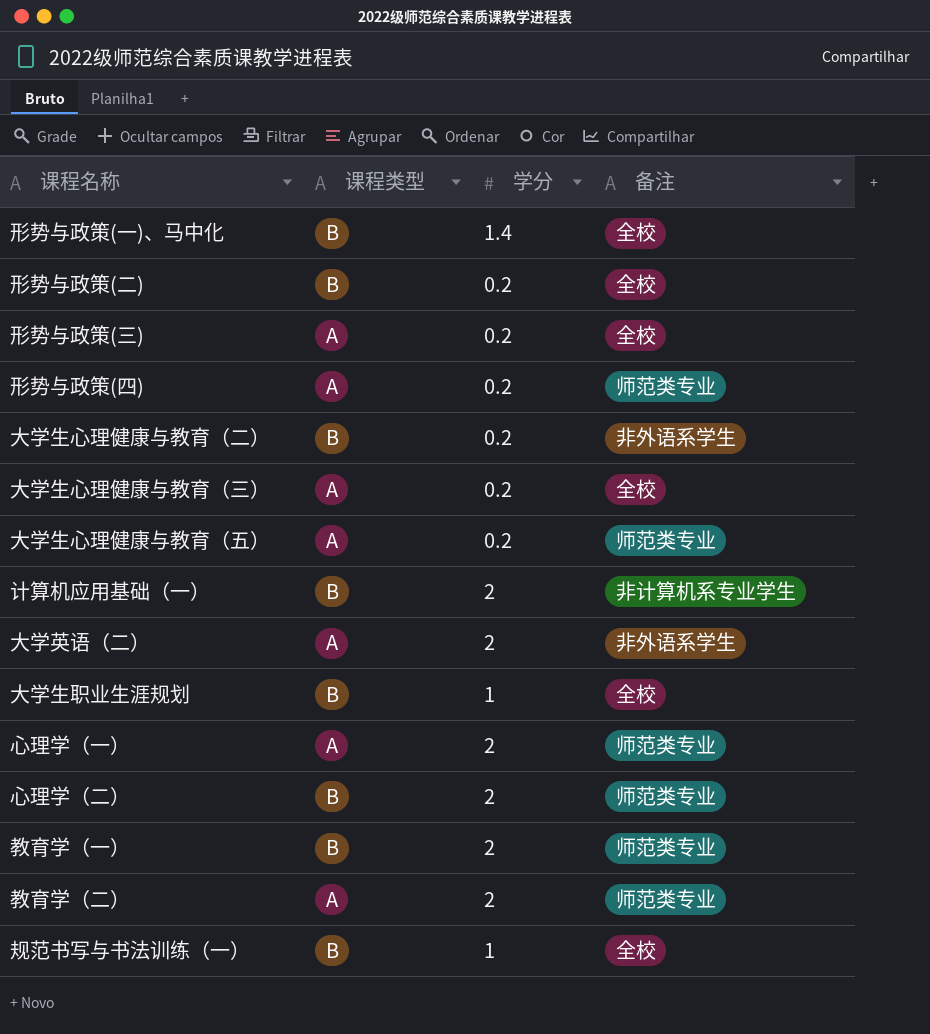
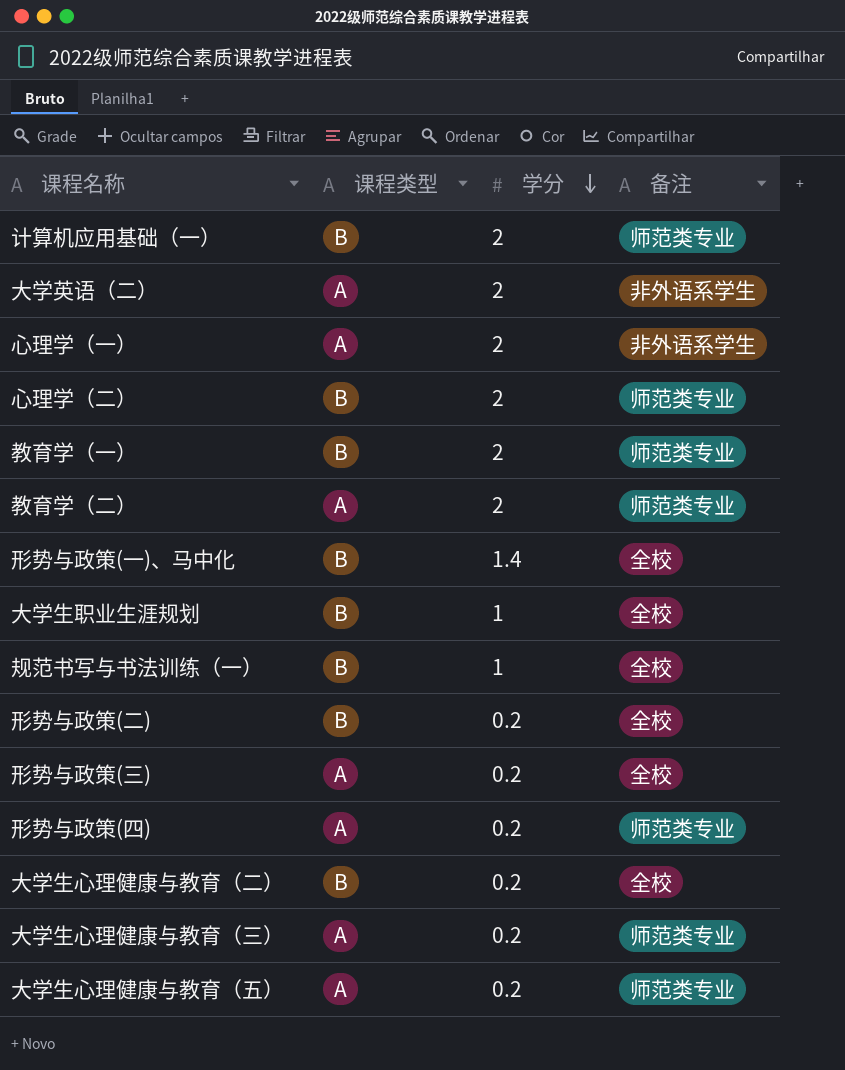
row order: none -> 学分 descending
计算机应用基础（一） | 备注: 非计算机系专业学生 -> 师范类专业
心理学（一） | 备注: 师范类专业 -> 非外语系学生
大学生心理健康与教育（二） | 备注: 非外语系学生 -> 全校
大学生心理健康与教育（三） | 备注: 全校 -> 师范类专业

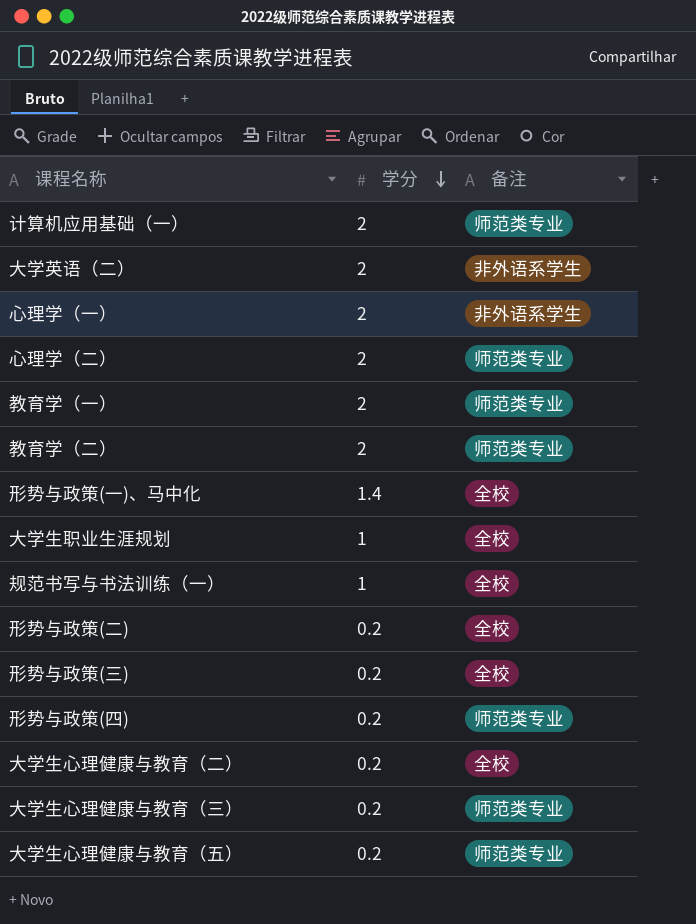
column 课程类型 | position: 2 -> none

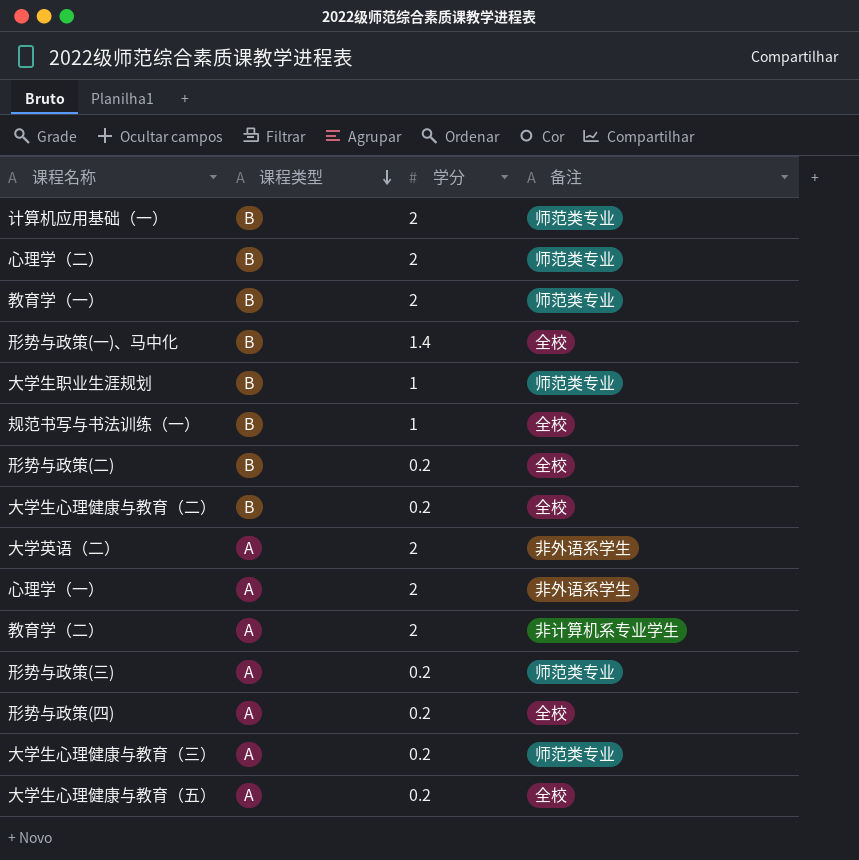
row order: 学分 descending -> 课程类型 descending
column 课程类型 | position: none -> 2
大学生职业生涯规划 | 备注: 全校 -> 师范类专业
教育学（二） | 备注: 师范类专业 -> 非计算机系专业学生
形势与政策(三) | 备注: 全校 -> 师范类专业
形势与政策(四) | 备注: 师范类专业 -> 全校
大学生心理健康与教育（五） | 备注: 师范类专业 -> 全校

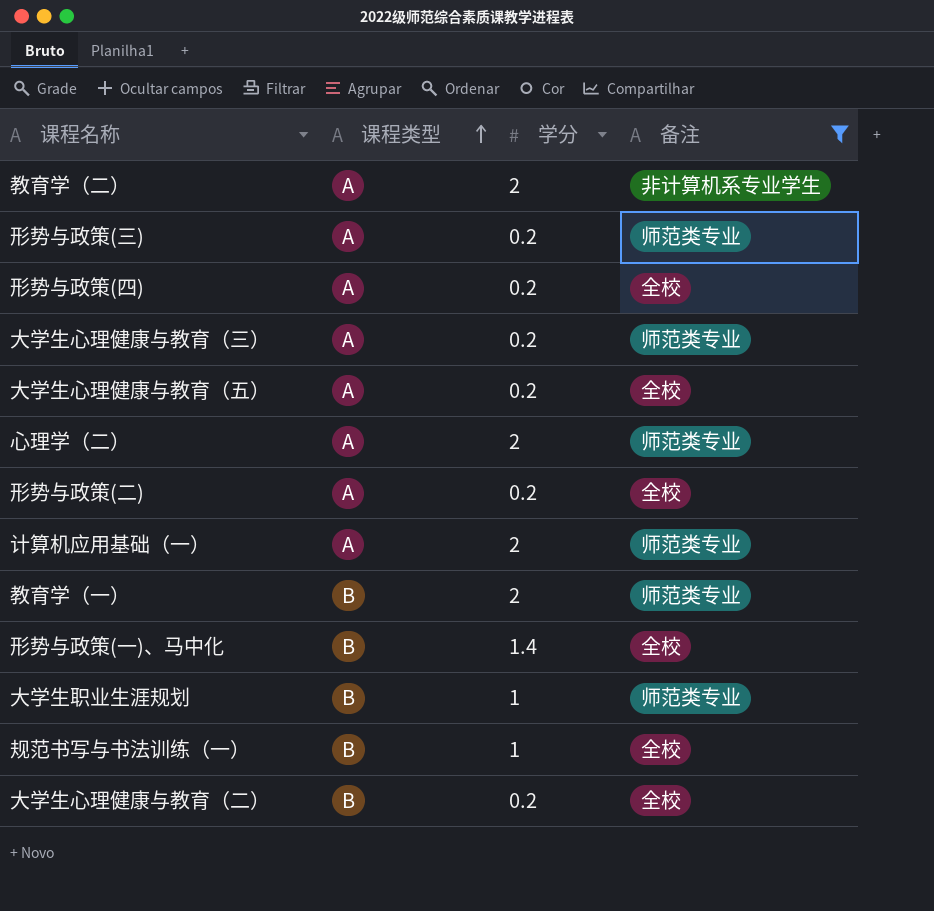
filter: none -> 备注 != 非外语系学生
row order: 课程类型 descending -> 课程类型 ascending
心理学（二） | 课程类型: B -> A
形势与政策(二) | 课程类型: B -> A
计算机应用基础（一） | 课程类型: B -> A

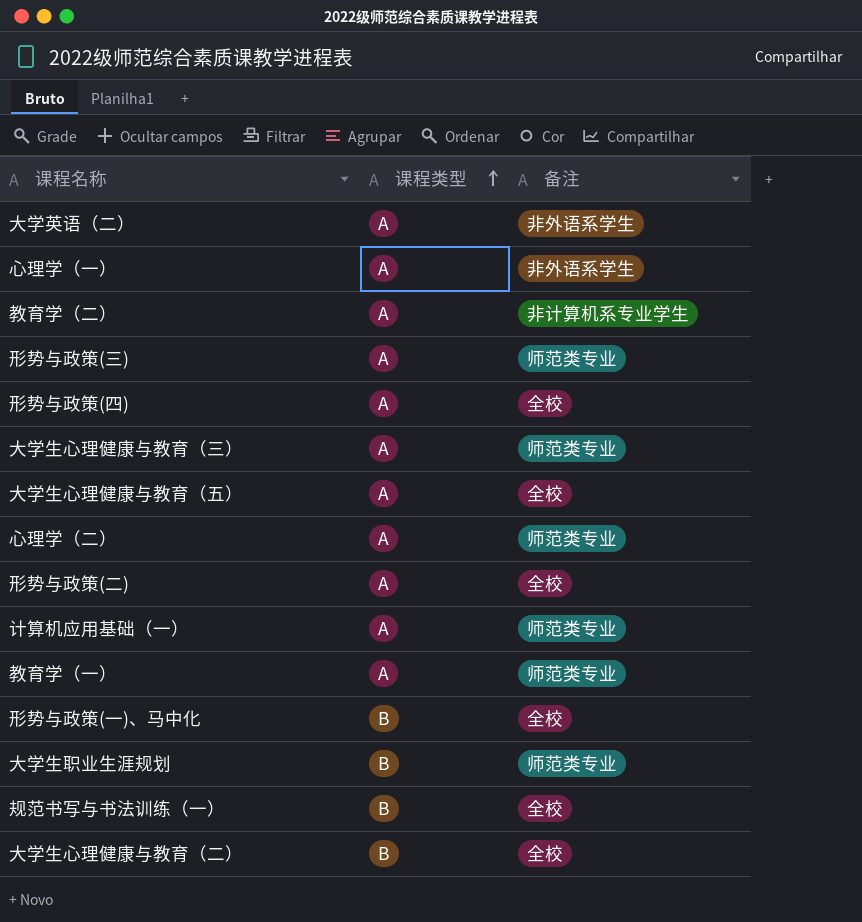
filter: 备注 != 非外语系学生 -> none
column 学分 | position: 3 -> none
教育学（一） | 课程类型: B -> A

